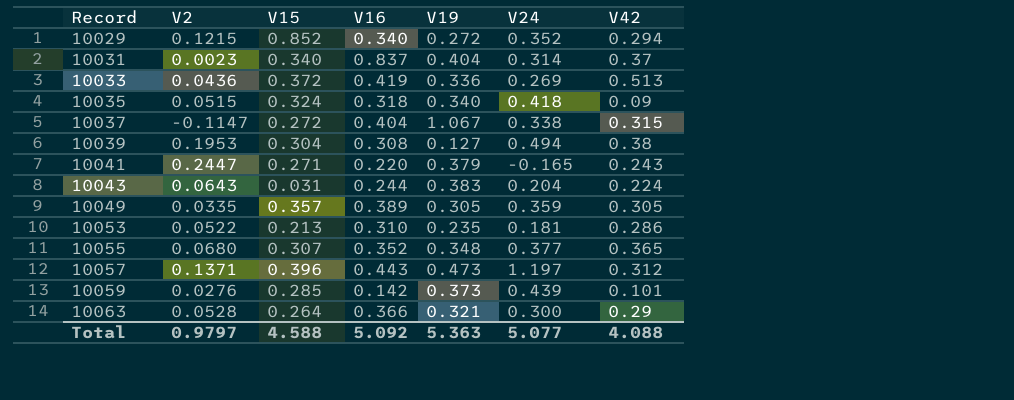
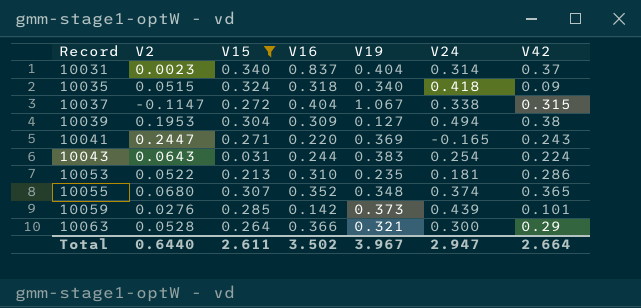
filter: none -> V15 <= 0.340
10039 | V16: 0.308 -> 0.309
10041 | V19: 0.379 -> 0.369
10043 | V24: 0.204 -> 0.254
10055 | V24: 0.377 -> 0.374
Total | V2: 0.9797 -> 0.6440
Total | V15: 4.588 -> 2.611
Total | V16: 5.092 -> 3.502
Total | V19: 5.363 -> 3.967
Total | V24: 5.077 -> 2.947
Total | V42: 4.088 -> 2.664

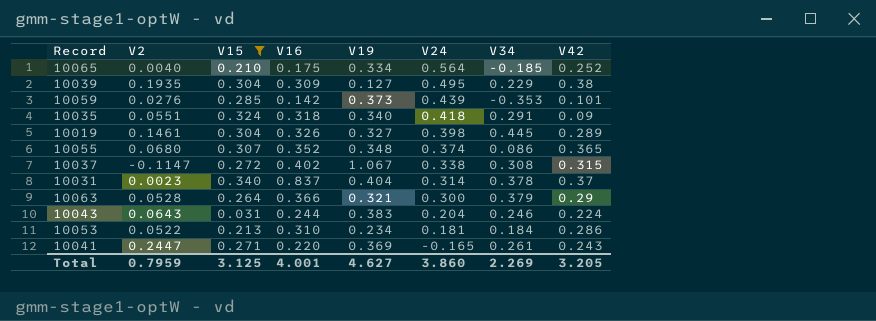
row order: Record ascending -> V24 descending
column V34 | position: none -> 7
row 10065: none -> 0.0040 | 0.210 | 0.175 | 0.334 | 0.564 | -0.185 | 0.252
10039 | V2: 0.1953 -> 0.1935
10039 | V24: 0.494 -> 0.495
10035 | V2: 0.0515 -> 0.0551
row 10019: none -> 0.1461 | 0.304 | 0.326 | 0.327 | 0.398 | 0.445 | 0.289
10037 | V16: 0.404 -> 0.402
10043 | V24: 0.254 -> 0.204
10053 | V19: 0.235 -> 0.234
Total | V2: 0.6440 -> 0.7959
Total | V15: 2.611 -> 3.125
Total | V16: 3.502 -> 4.001
Total | V19: 3.967 -> 4.627
Total | V24: 2.947 -> 3.860
Total | V42: 2.664 -> 3.205

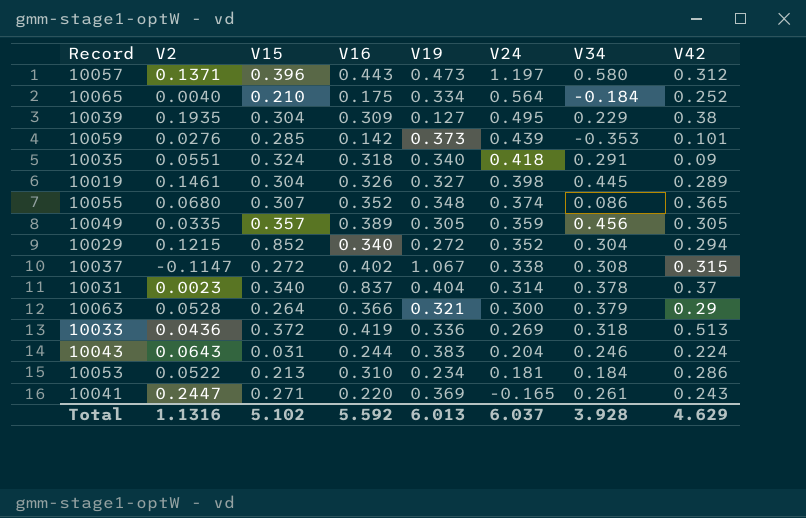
filter: V15 <= 0.340 -> none
10065 | V34: -0.185 -> -0.184
Total | V2: 0.7959 -> 1.1316
Total | V15: 3.125 -> 5.102
Total | V16: 4.001 -> 5.592
Total | V19: 4.627 -> 6.013
Total | V24: 3.860 -> 6.037
Total | V34: 2.269 -> 3.928
Total | V42: 3.205 -> 4.629

